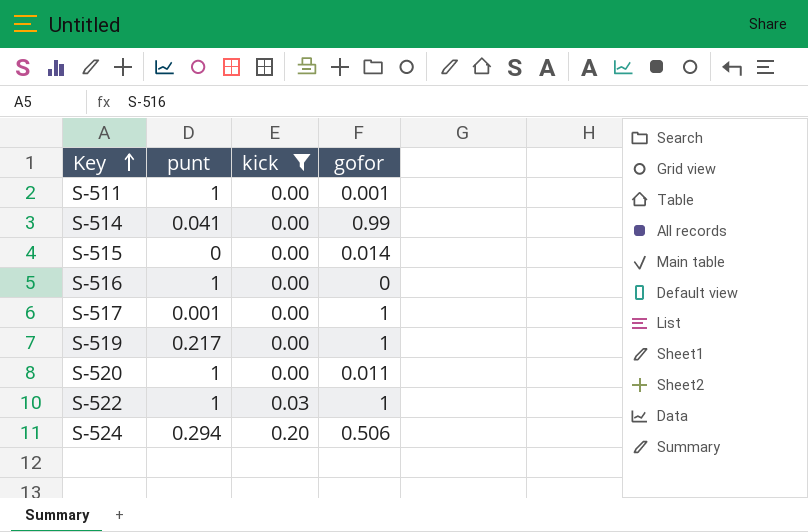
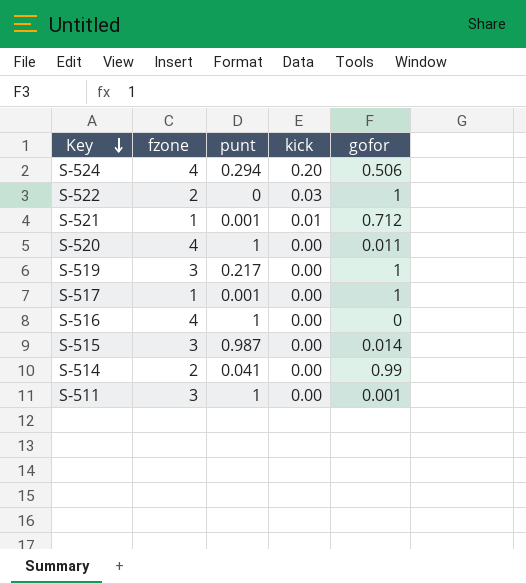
filter: kick != 0.01 -> none
row order: Key ascending -> Key descending
column fzone | position: none -> 2
S-522 | punt: 1 -> 0
S-515 | punt: 0 -> 0.987

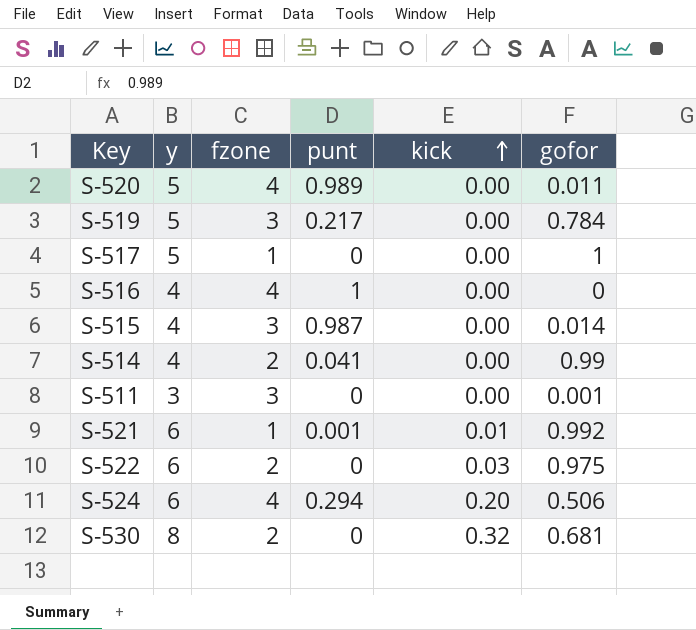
row order: Key descending -> kick ascending
column y | position: none -> 2
S-520 | punt: 1 -> 0.989
S-519 | gofor: 1 -> 0.784
S-517 | punt: 0.001 -> 0
S-511 | punt: 1 -> 0
S-521 | gofor: 0.712 -> 0.992
S-522 | gofor: 1 -> 0.975
row S-530: none -> 8 | 2 | 0 | 0.32 | 0.681

